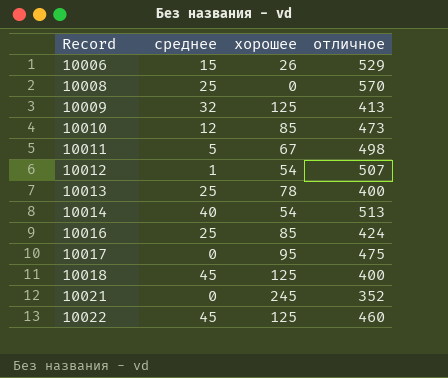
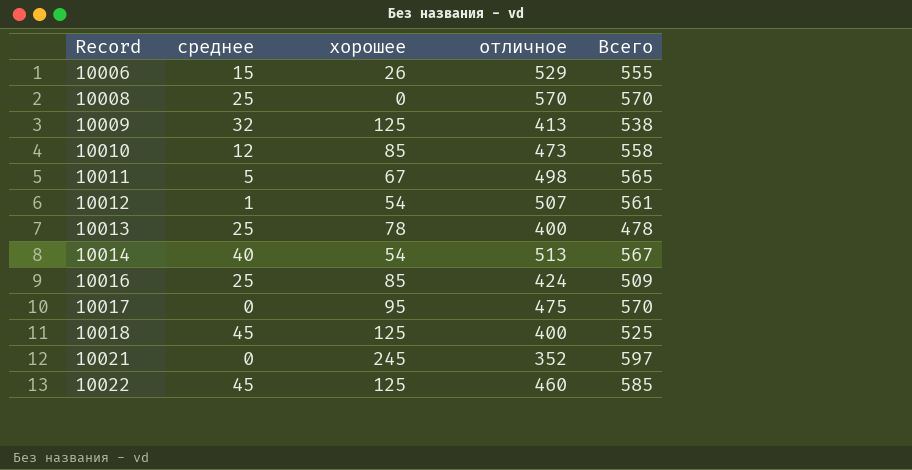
column Всего | formula: none -> [хорошее] + [отличное]

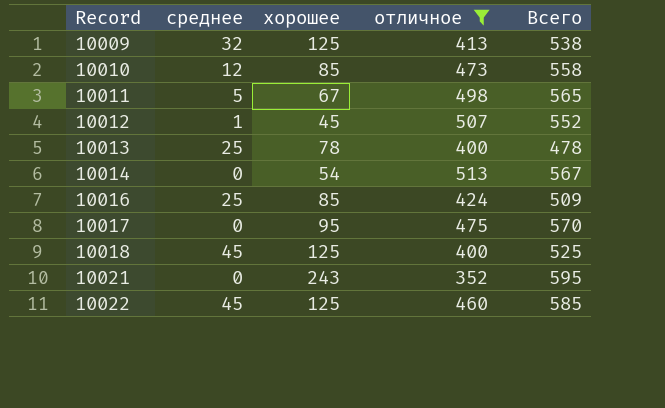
filter: none -> отличное <= 513
10012 | хорошее: 54 -> 45
10012 | Всего: 561 -> 552
10014 | среднее: 40 -> 0
10021 | хорошее: 245 -> 243
10021 | Всего: 597 -> 595

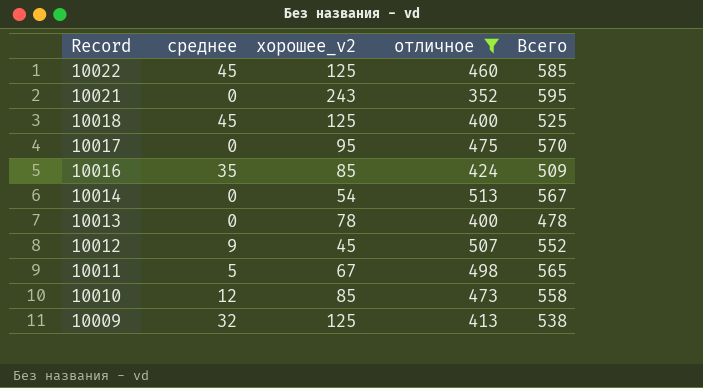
row order: Record ascending -> Record descending
column name: хорошее -> хорошее_v2
10016 | среднее: 25 -> 35
10013 | среднее: 25 -> 0
10012 | среднее: 1 -> 9

